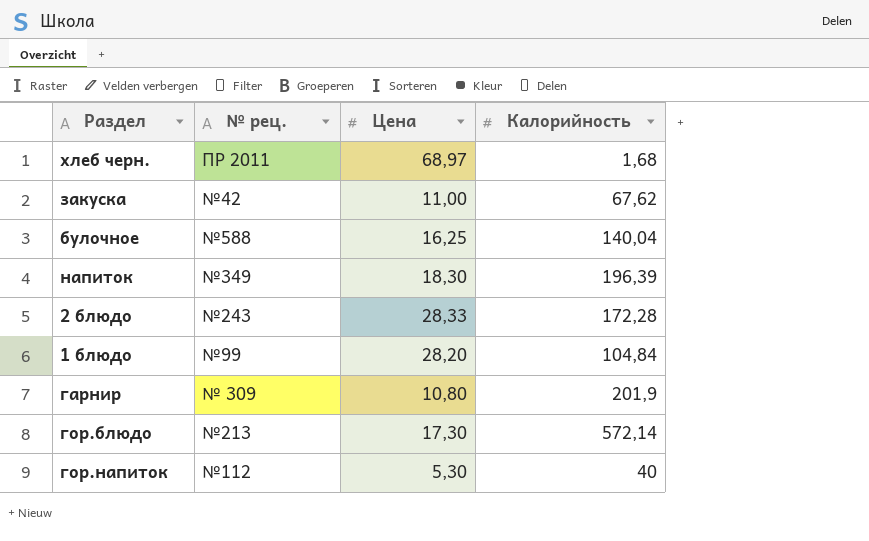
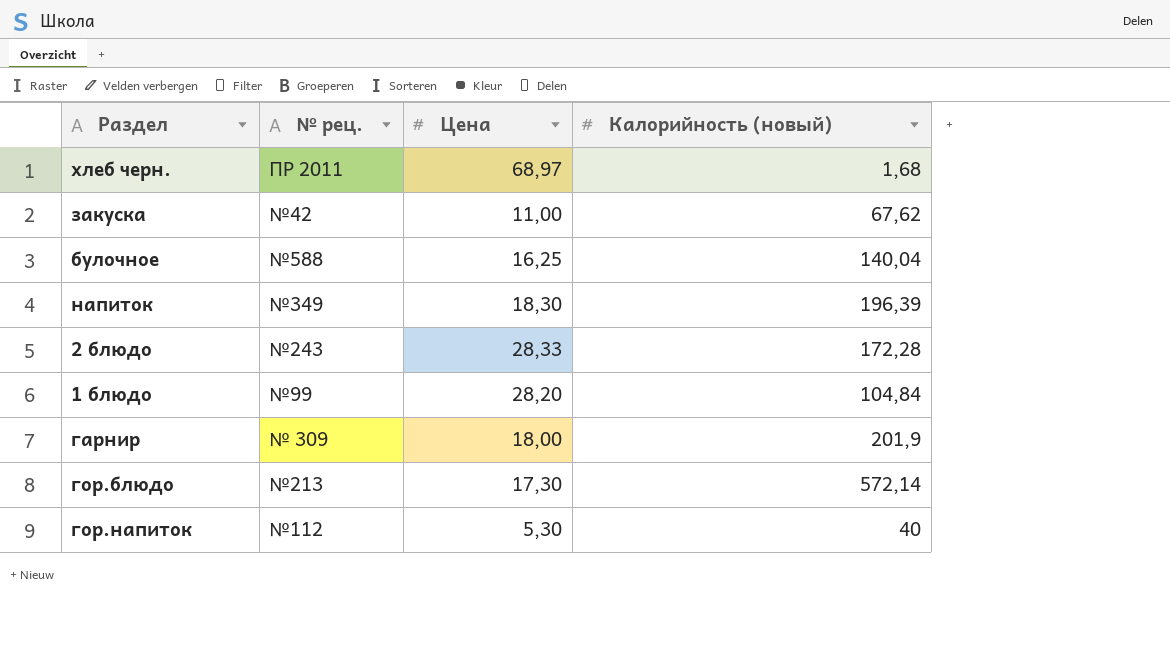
column name: Калорийность -> Калорийность (новый)
гарнир | Цена: 10,80 -> 18,00

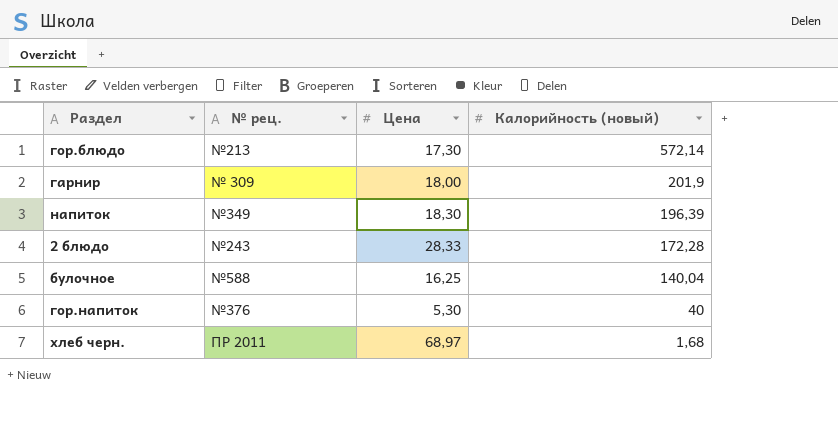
row order: none -> Калорийность (новый) descending
row закуска: №42 | 11,00 | 67,62 -> none
row 1 блюдо: №99 | 28,20 | 104,84 -> none
гор.напиток | № рец.: №112 -> №376

